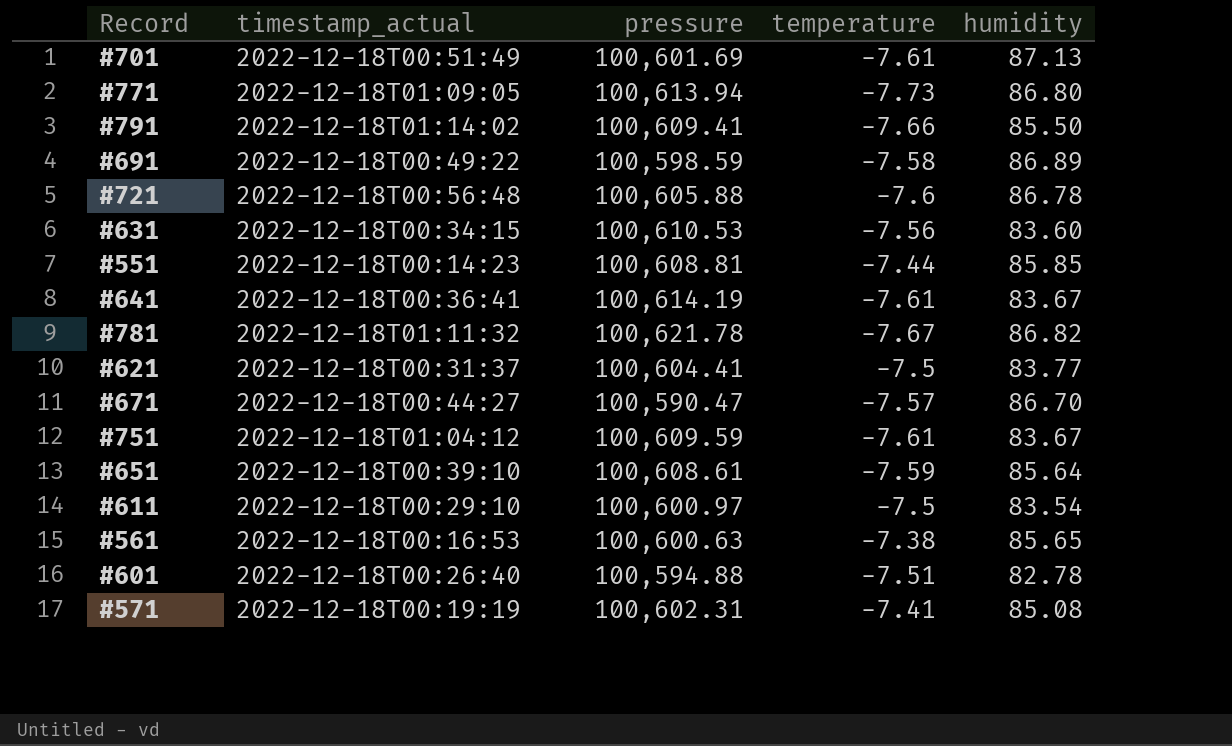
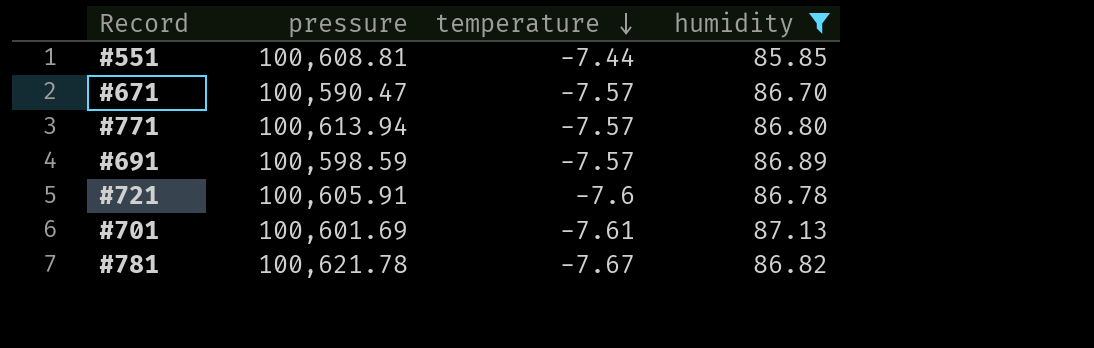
filter: none -> humidity >= 85.85
row order: none -> temperature descending
column timestamp_actual | position: 2 -> none
#771 | temperature: -7.73 -> -7.57
#691 | temperature: -7.58 -> -7.57
#721 | pressure: 100,605.88 -> 100,605.91

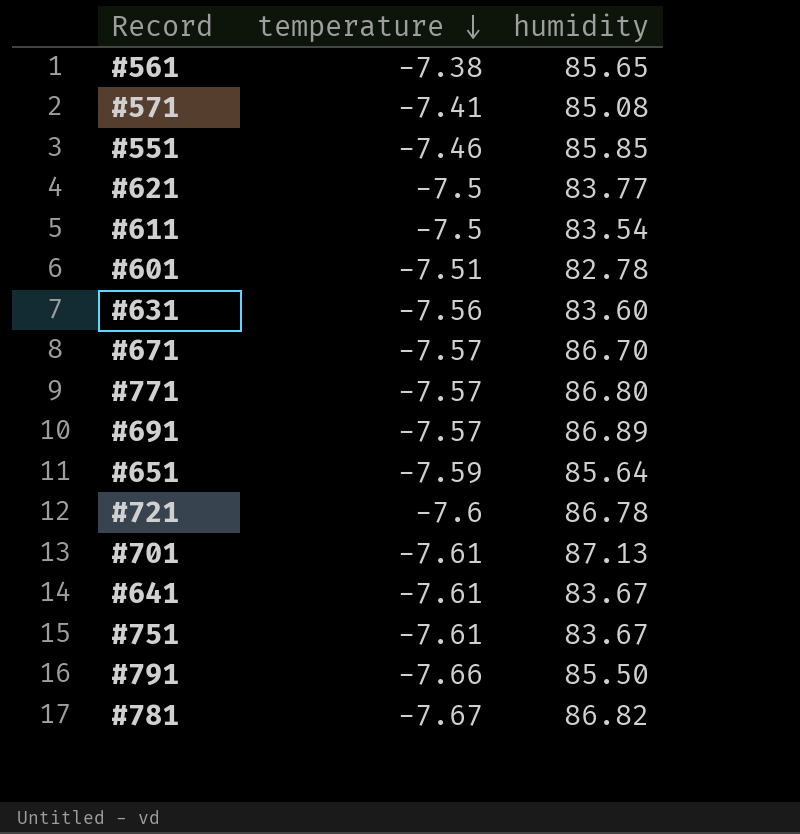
filter: humidity >= 85.85 -> none
column pressure | position: 2 -> none
#551 | temperature: -7.44 -> -7.46

